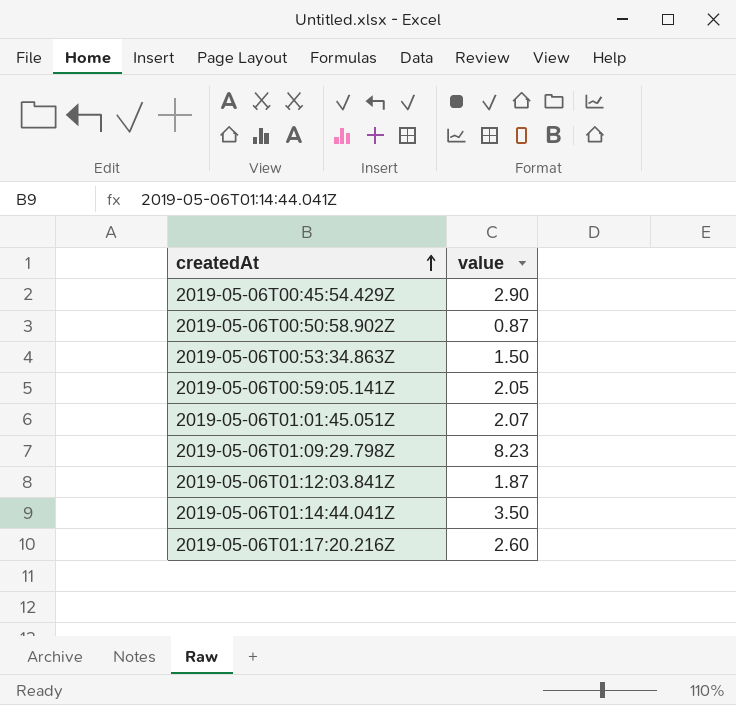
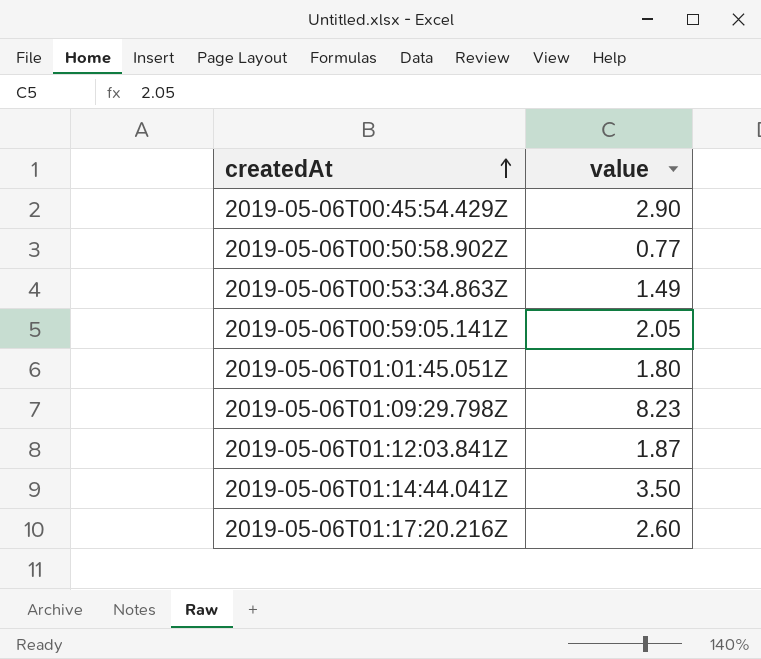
2019-05-06T00:50:58.902Z | value: 0.87 -> 0.77
2019-05-06T00:53:34.863Z | value: 1.50 -> 1.49
2019-05-06T01:01:45.051Z | value: 2.07 -> 1.80

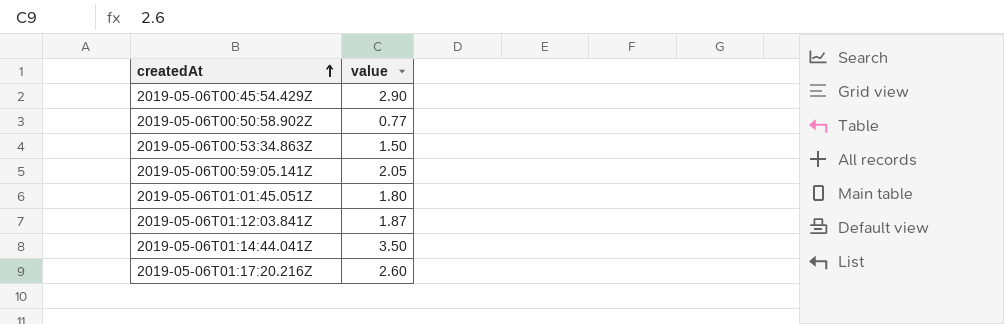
row 2019-05-06T01:09:29.798Z: 8.23 -> none
2019-05-06T00:53:34.863Z | value: 1.49 -> 1.50

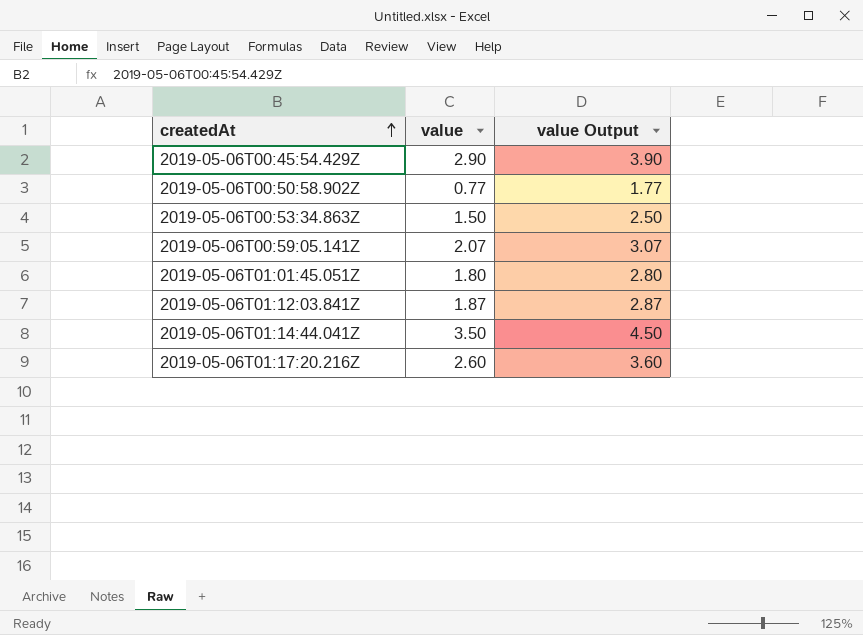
column value Output | formula: none -> [value] + 1
2019-05-06T00:59:05.141Z | value: 2.05 -> 2.07

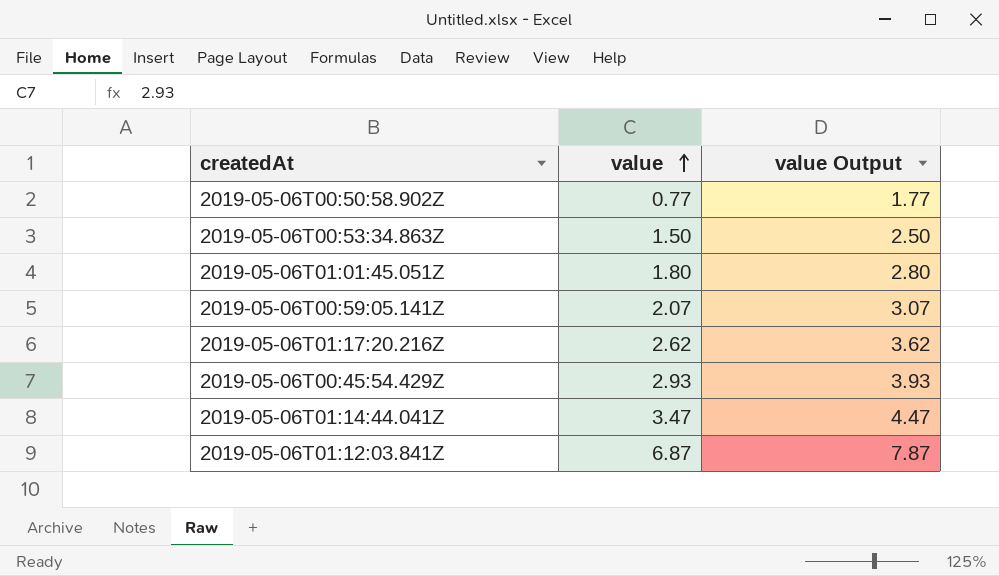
row order: createdAt ascending -> value ascending
2019-05-06T01:17:20.216Z | value: 2.60 -> 2.62
2019-05-06T01:17:20.216Z | value Output: 3.60 -> 3.62
2019-05-06T00:45:54.429Z | value: 2.90 -> 2.93
2019-05-06T00:45:54.429Z | value Output: 3.90 -> 3.93
2019-05-06T01:14:44.041Z | value: 3.50 -> 3.47
2019-05-06T01:14:44.041Z | value Output: 4.50 -> 4.47
2019-05-06T01:12:03.841Z | value: 1.87 -> 6.87
2019-05-06T01:12:03.841Z | value Output: 2.87 -> 7.87

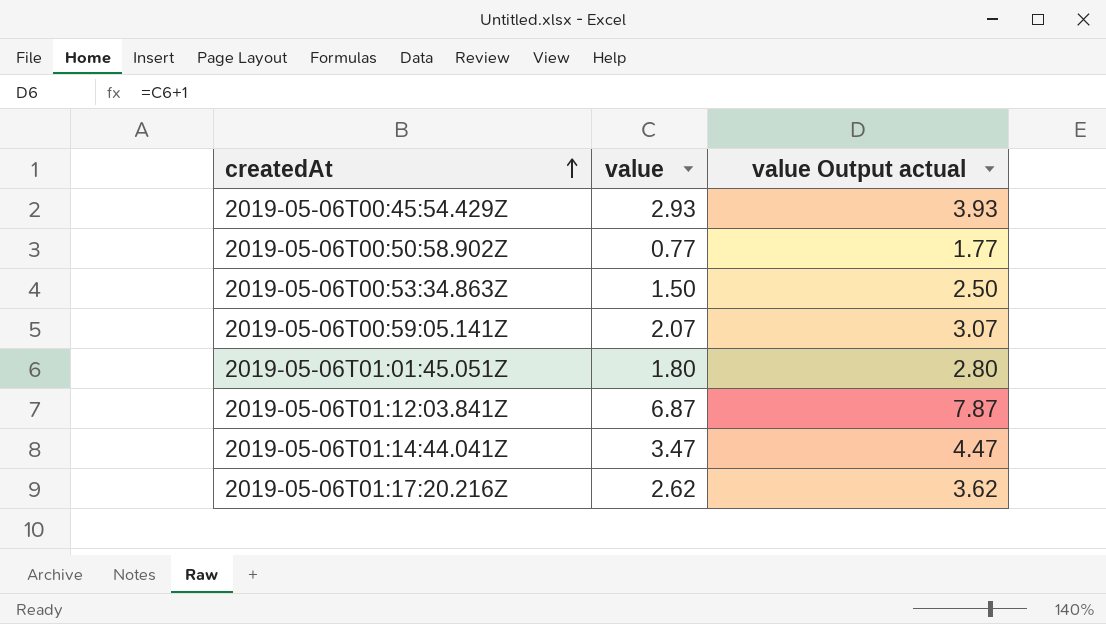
row order: value ascending -> createdAt ascending
column name: value Output -> value Output actual

